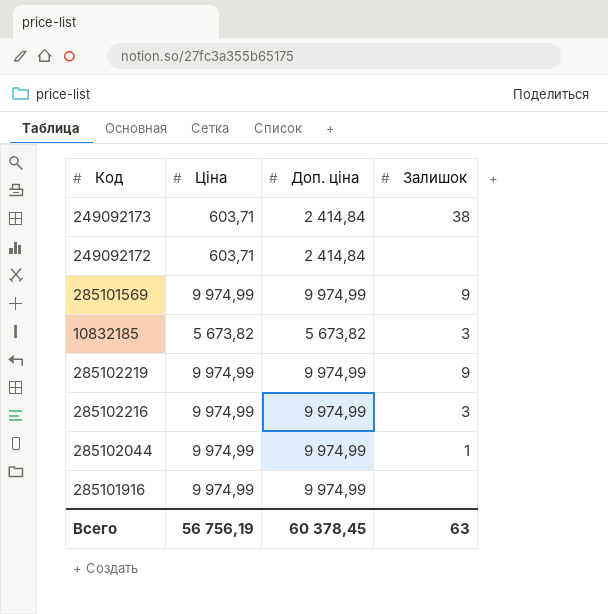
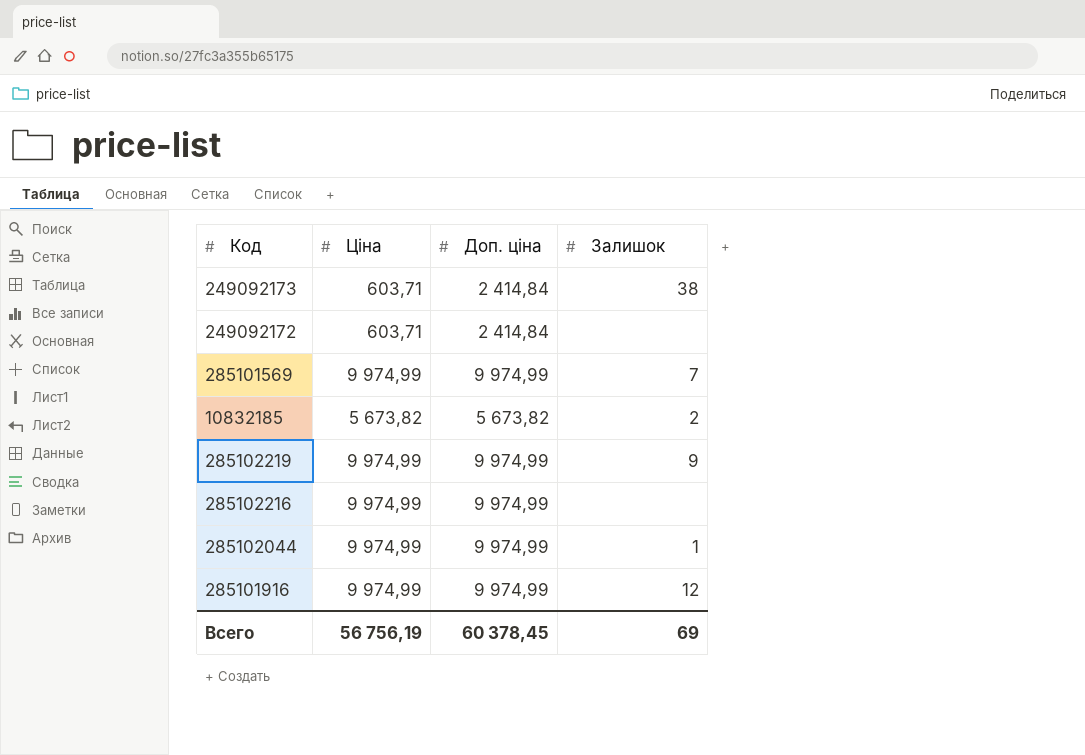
285101569 | Залишок: 9 -> 7
10832185 | Залишок: 3 -> 2
285102216 | Залишок: 3 -> none
285101916 | Залишок: none -> 12
Всего | Залишок: 63 -> 69

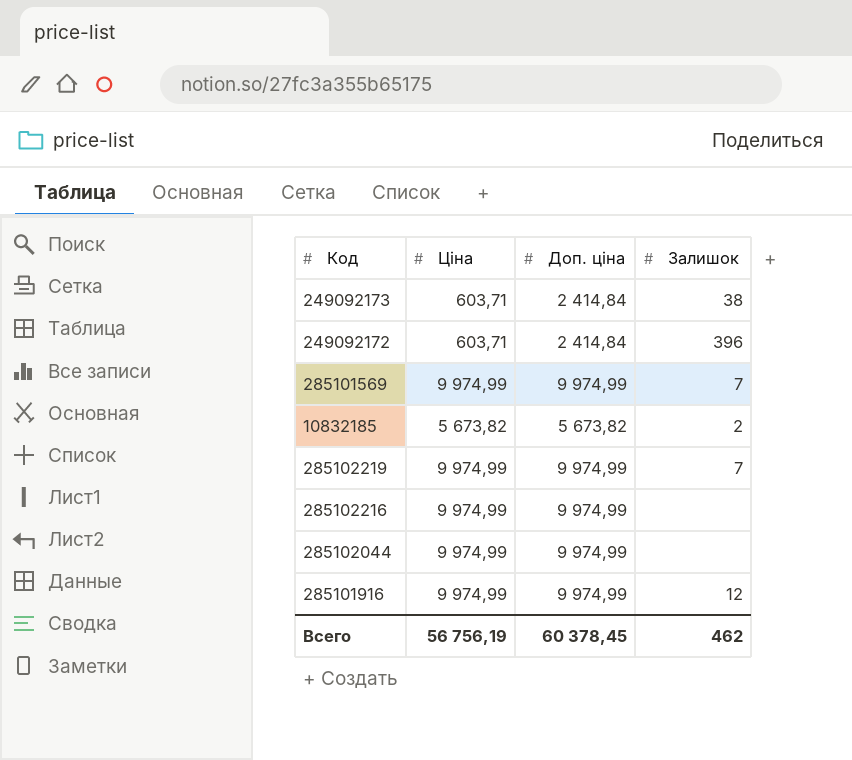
249092172 | Залишок: none -> 396
285102219 | Залишок: 9 -> 7
285102044 | Залишок: 1 -> none
Всего | Залишок: 69 -> 462

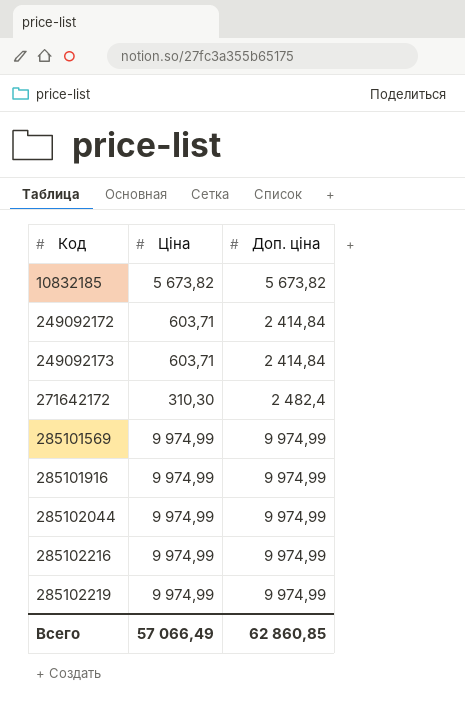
row order: none -> Код ascending
column Залишок | position: 4 -> none
row 271642172: none -> 310,30 | 2 482,4
Всего | Ціна: 56 756,19 -> 57 066,49
Всего | Доп. ціна: 60 378,45 -> 62 860,85

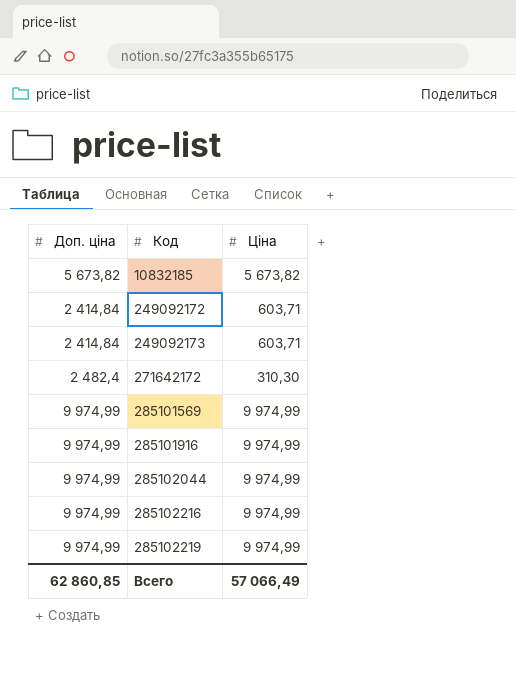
column Доп. ціна | position: 3 -> 1

